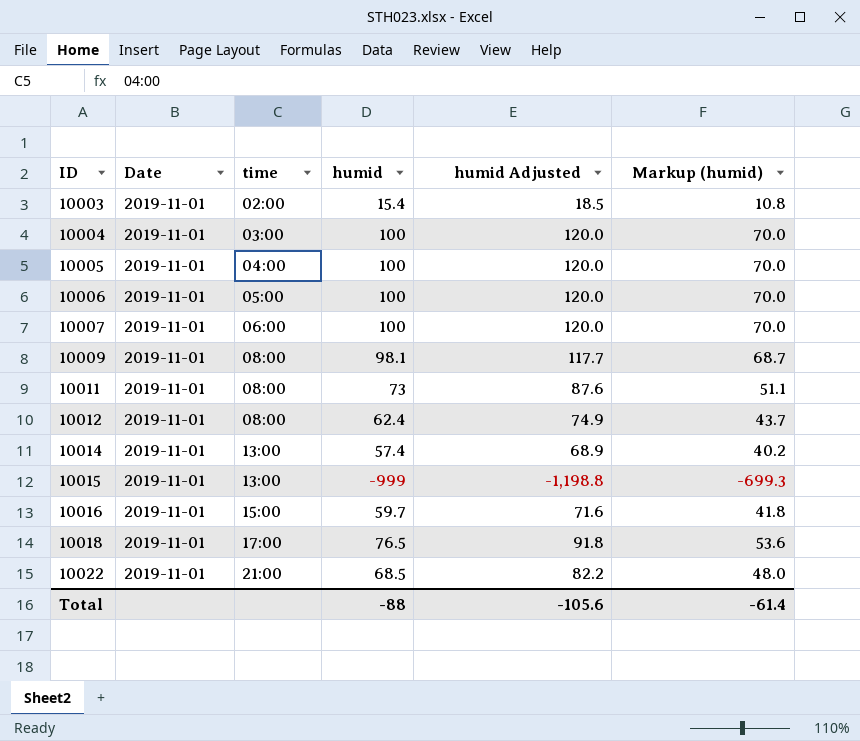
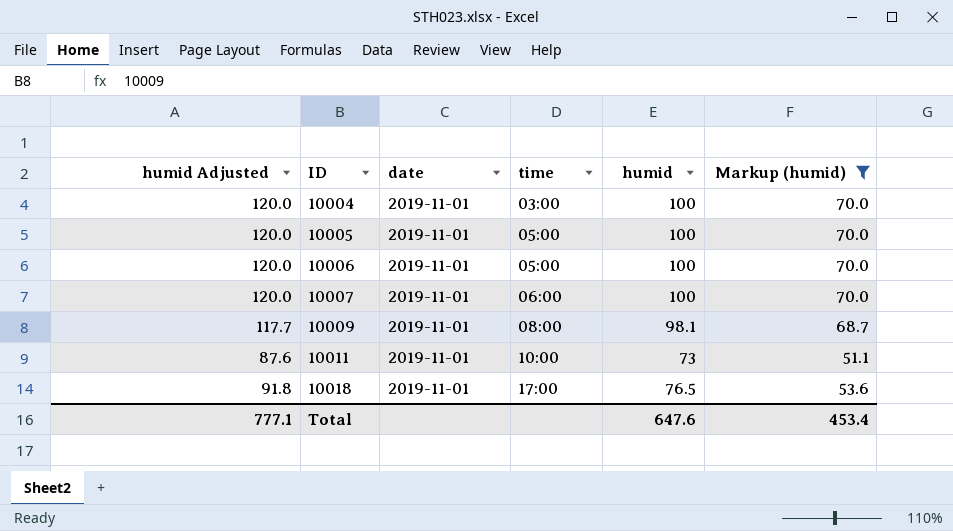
filter: none -> Markup (humid) >= 51.1
column humid Adjusted | position: 5 -> 1
column name: Date -> date
10005 | time: 04:00 -> 05:00
10011 | time: 08:00 -> 10:00
Total | humid Adjusted: -105.6 -> 777.1
Total | humid: -88 -> 647.6
Total | Markup (humid): -61.4 -> 453.4

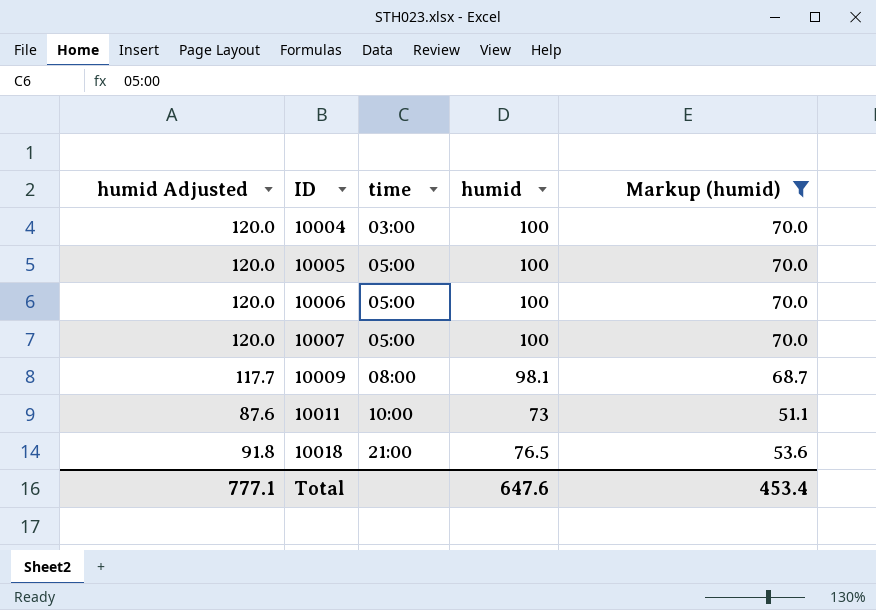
column date | position: 3 -> none
10007 | time: 06:00 -> 05:00
10018 | time: 17:00 -> 21:00

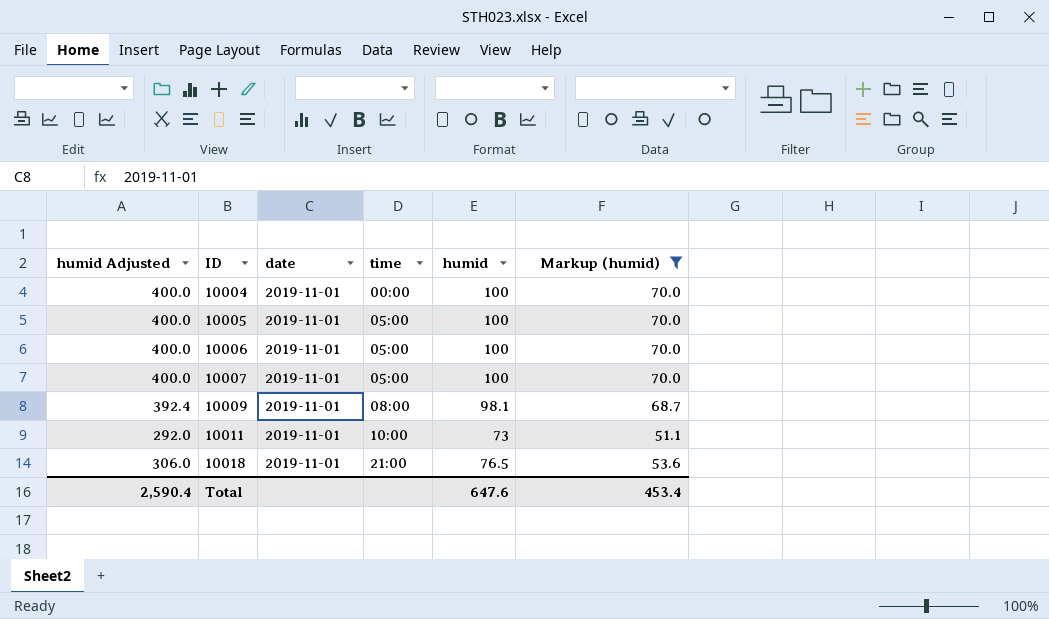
column humid Adjusted | formula: [humid] * 1.2 -> [humid] * 4
column date | position: none -> 3
10004 | time: 03:00 -> 00:00
Total | humid Adjusted: 777.1 -> 2,590.4

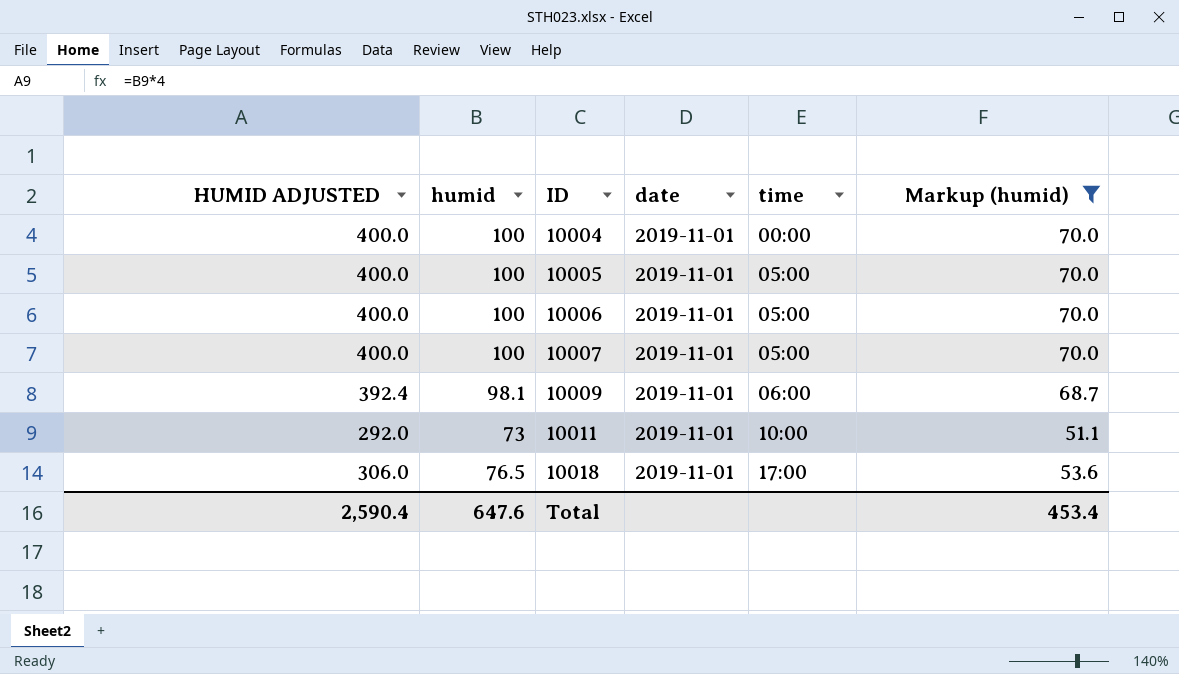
column name: humid Adjusted -> HUMID ADJUSTED
column humid | position: 5 -> 2
10009 | time: 08:00 -> 06:00
10018 | time: 21:00 -> 17:00

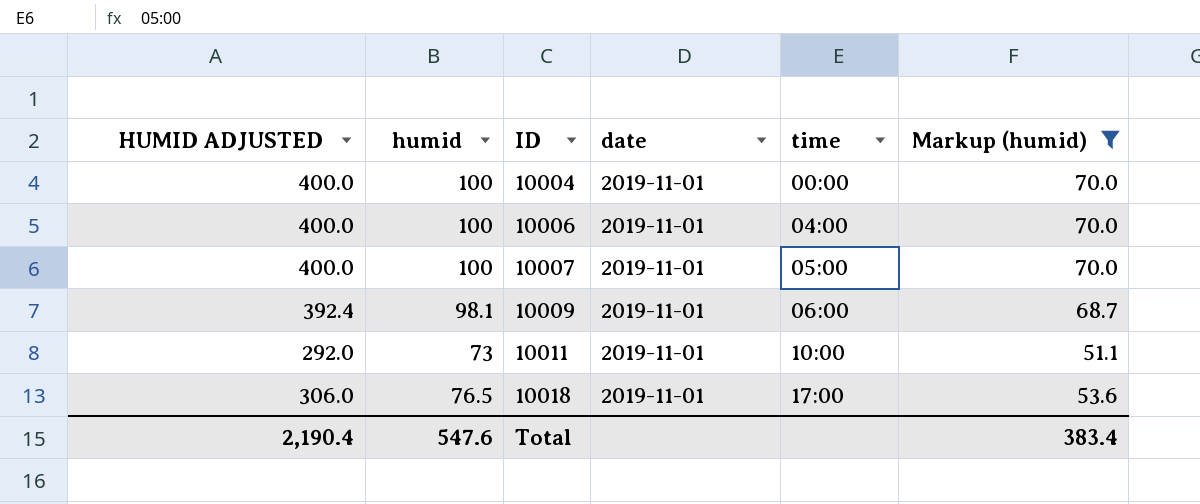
row 10005: 400.0 | 100 | 2019-11-01 | 05:00 | 70.0 -> none
10006 | time: 05:00 -> 04:00
Total | HUMID ADJUSTED: 2,590.4 -> 2,190.4
Total | humid: 647.6 -> 547.6
Total | Markup (humid): 453.4 -> 383.4

